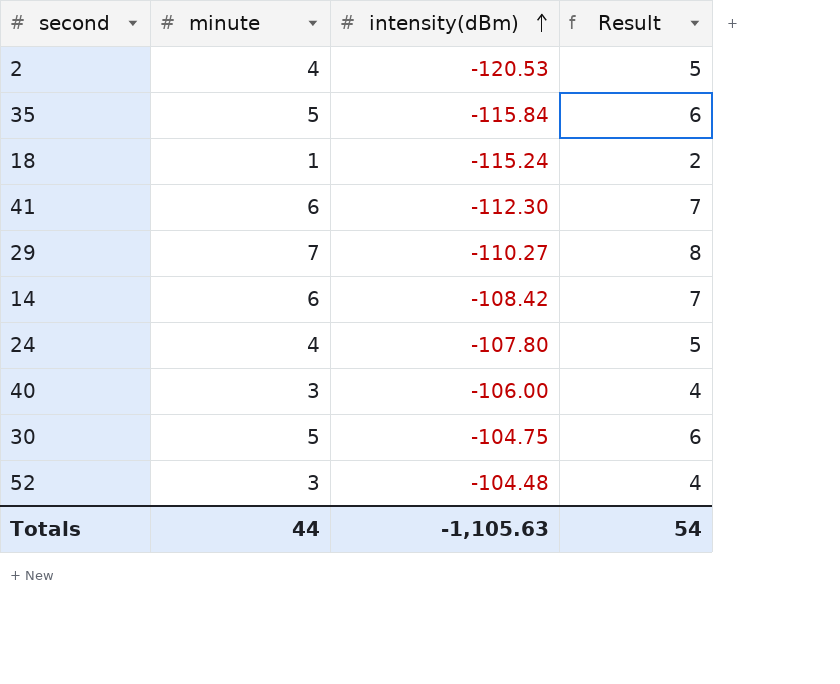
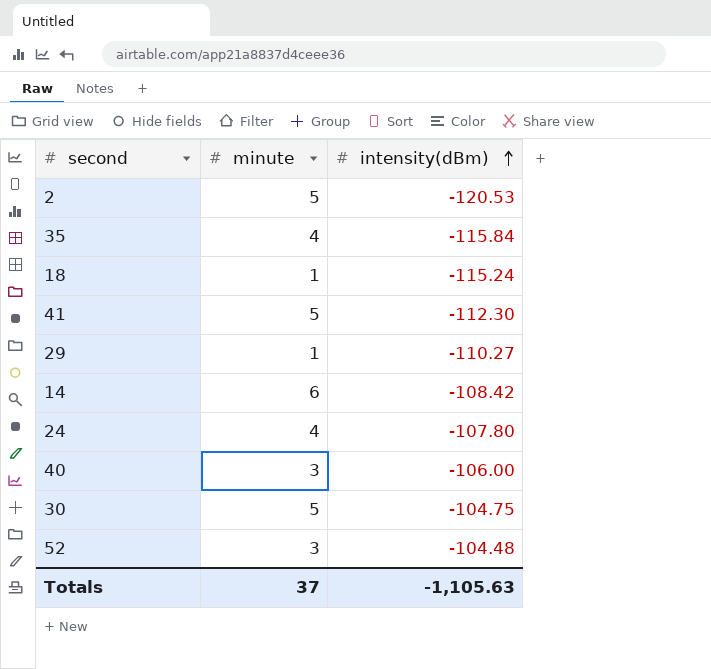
column Result | formula: [minute] + 1 -> none
2 | minute: 4 -> 5
35 | minute: 5 -> 4
41 | minute: 6 -> 5
29 | minute: 7 -> 1
Totals | minute: 44 -> 37

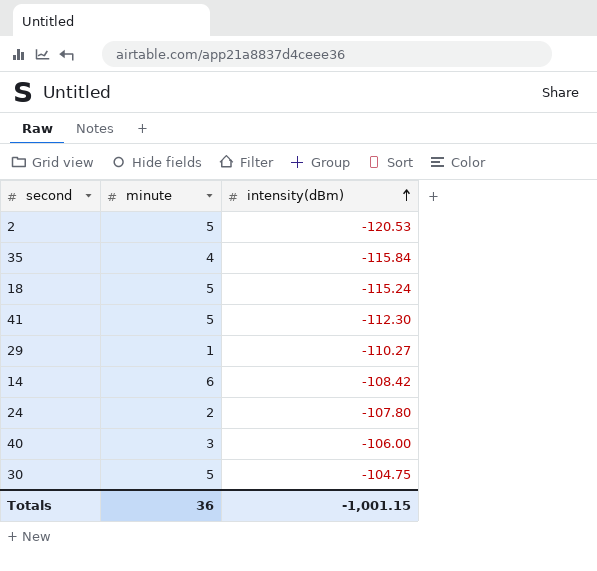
row 52: 3 | -104.48 -> none
18 | minute: 1 -> 5
24 | minute: 4 -> 2
Totals | minute: 37 -> 36
Totals | intensity(dBm): -1,105.63 -> -1,001.15

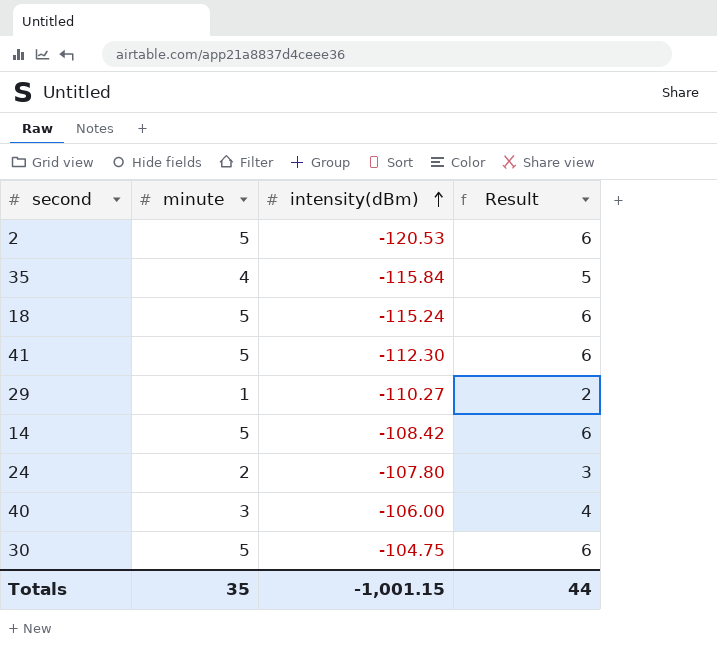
column Result | formula: none -> [minute] + 1
14 | minute: 6 -> 5
Totals | minute: 36 -> 35

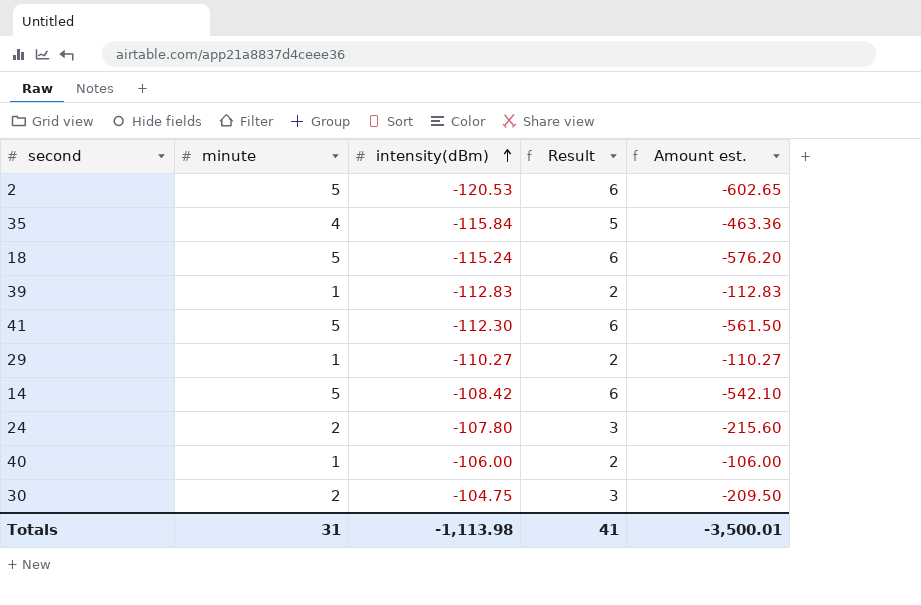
column Amount est. | formula: none -> [minute] * [intensity(dBm)]
row 39: none -> 1 | -112.83 | 2 | -112.83
40 | minute: 3 -> 1
40 | Result: 4 -> 2
30 | minute: 5 -> 2
30 | Result: 6 -> 3
Totals | minute: 35 -> 31
Totals | intensity(dBm): -1,001.15 -> -1,113.98
Totals | Result: 44 -> 41

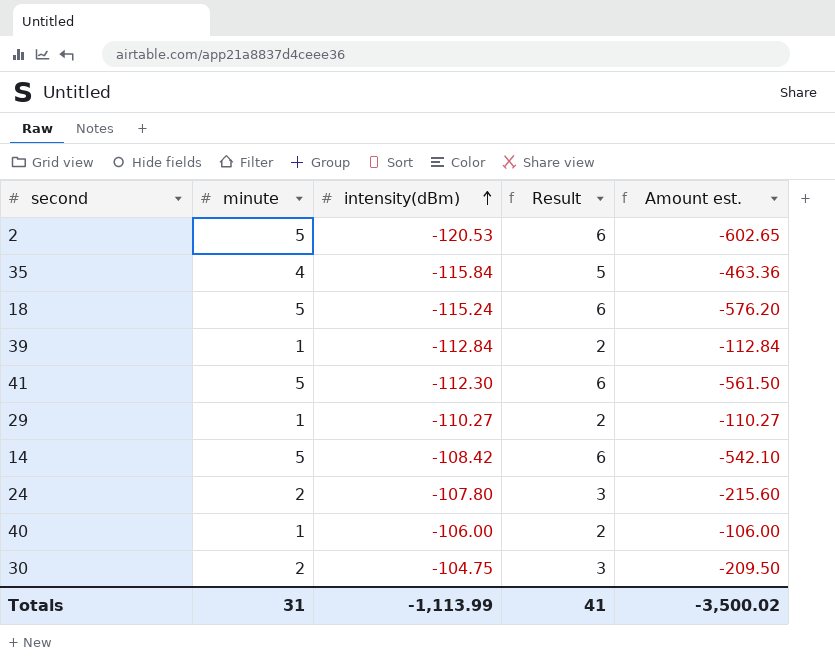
39 | intensity(dBm): -112.83 -> -112.84
39 | Amount est.: -112.83 -> -112.84
Totals | intensity(dBm): -1,113.98 -> -1,113.99
Totals | Amount est.: -3,500.01 -> -3,500.02

